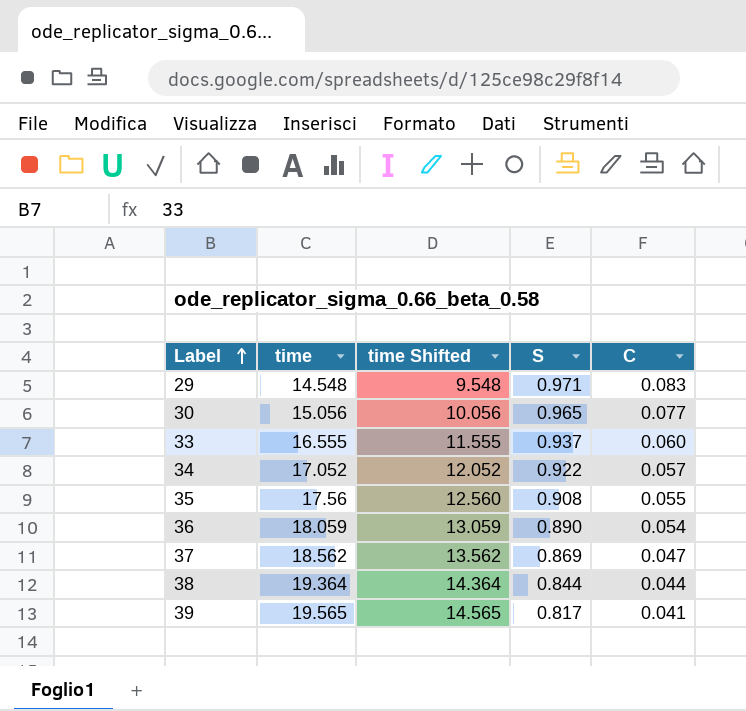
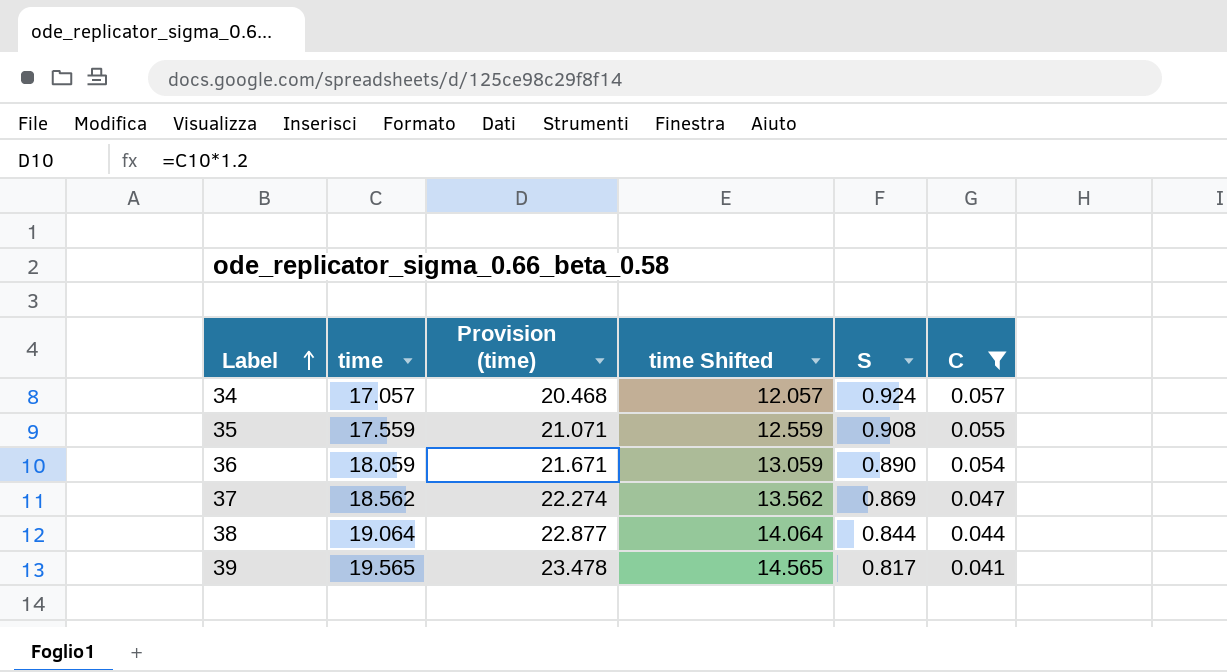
filter: none -> C <= 0.057
column Provision (time) | formula: none -> [time] * 1.2
34 | time: 17.052 -> 17.057
34 | time Shifted: 12.052 -> 12.057
34 | S: 0.922 -> 0.924
35 | time: 17.56 -> 17.559
35 | time Shifted: 12.560 -> 12.559
38 | time: 19.364 -> 19.064
38 | time Shifted: 14.364 -> 14.064

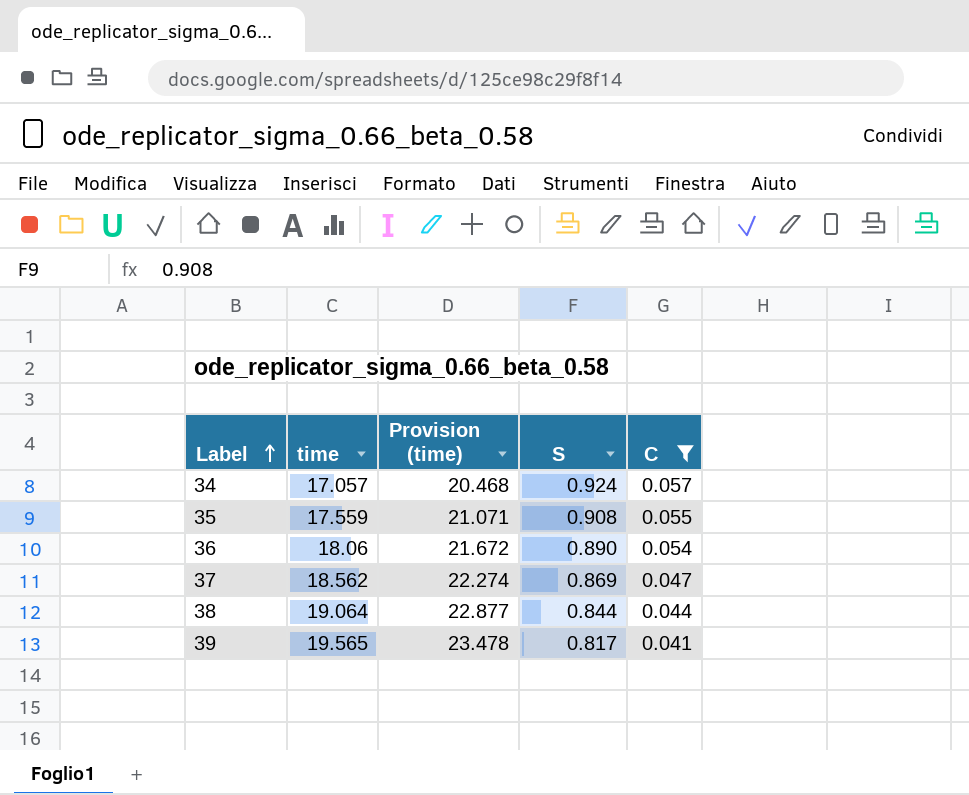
column time Shifted | formula: [time] - 5 -> none
36 | time: 18.059 -> 18.06
36 | Provision (time): 21.671 -> 21.672

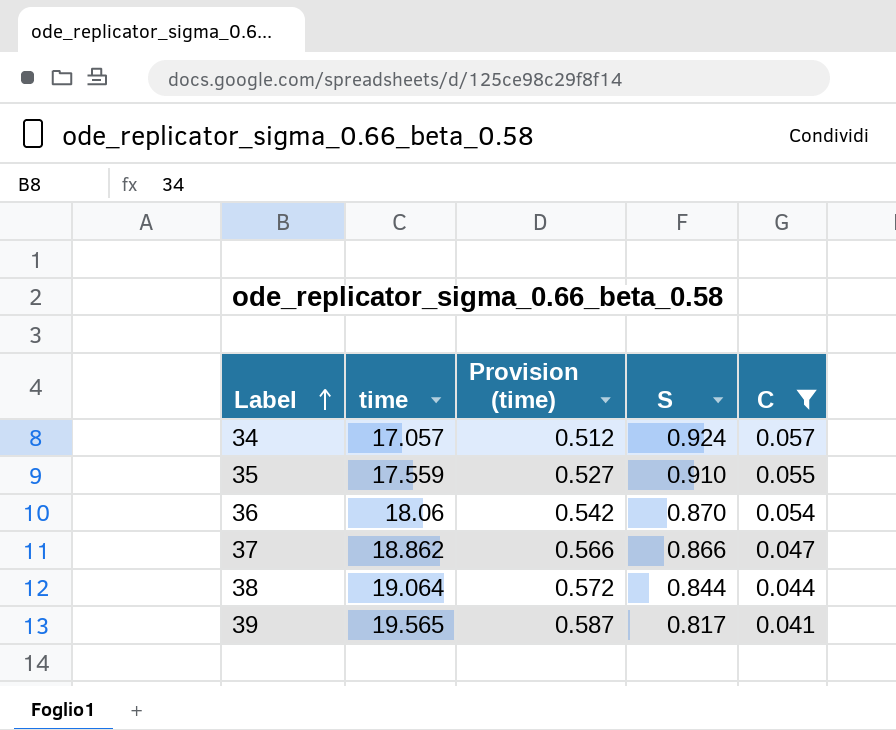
column Provision (time) | formula: [time] * 1.2 -> [time] * 0.03
35 | S: 0.908 -> 0.910
36 | S: 0.890 -> 0.870
37 | time: 18.562 -> 18.862
37 | S: 0.869 -> 0.866

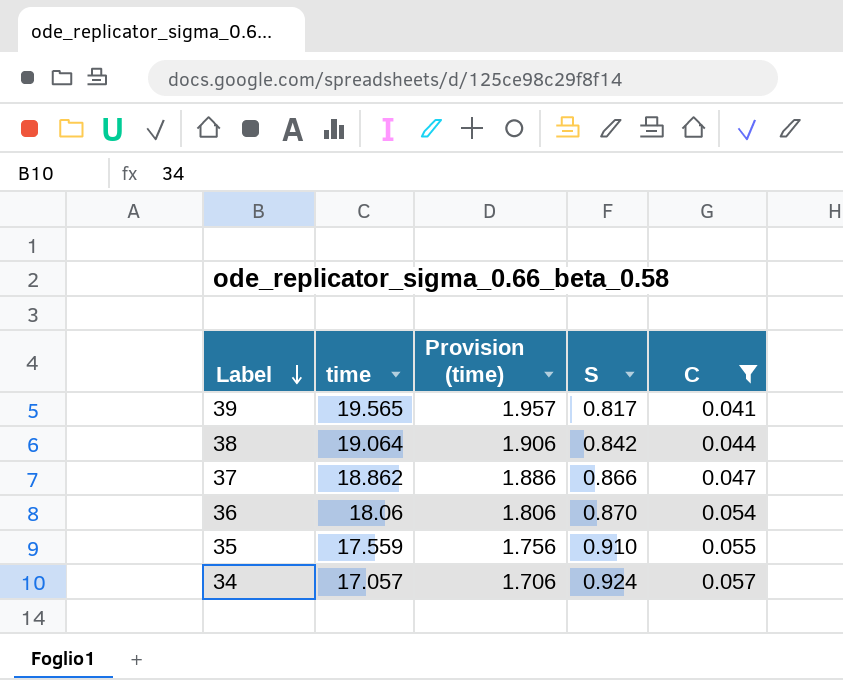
row order: Label ascending -> Label descending
column Provision (time) | formula: [time] * 0.03 -> [time] * 0.1
38 | S: 0.844 -> 0.842

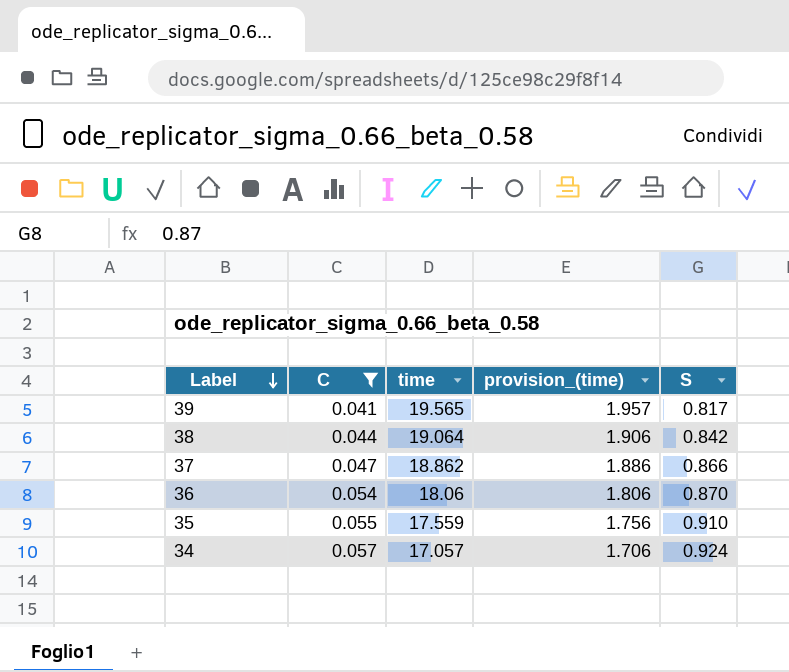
column C | position: 5 -> 2
column name: Provision (time) -> provision_(time)

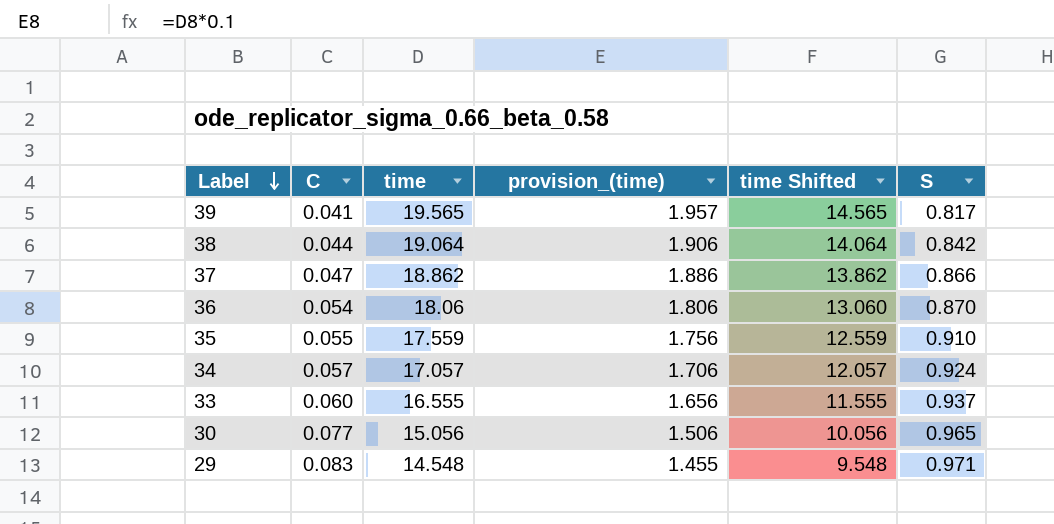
filter: C <= 0.057 -> none
column time Shifted | formula: none -> [time] - 5

